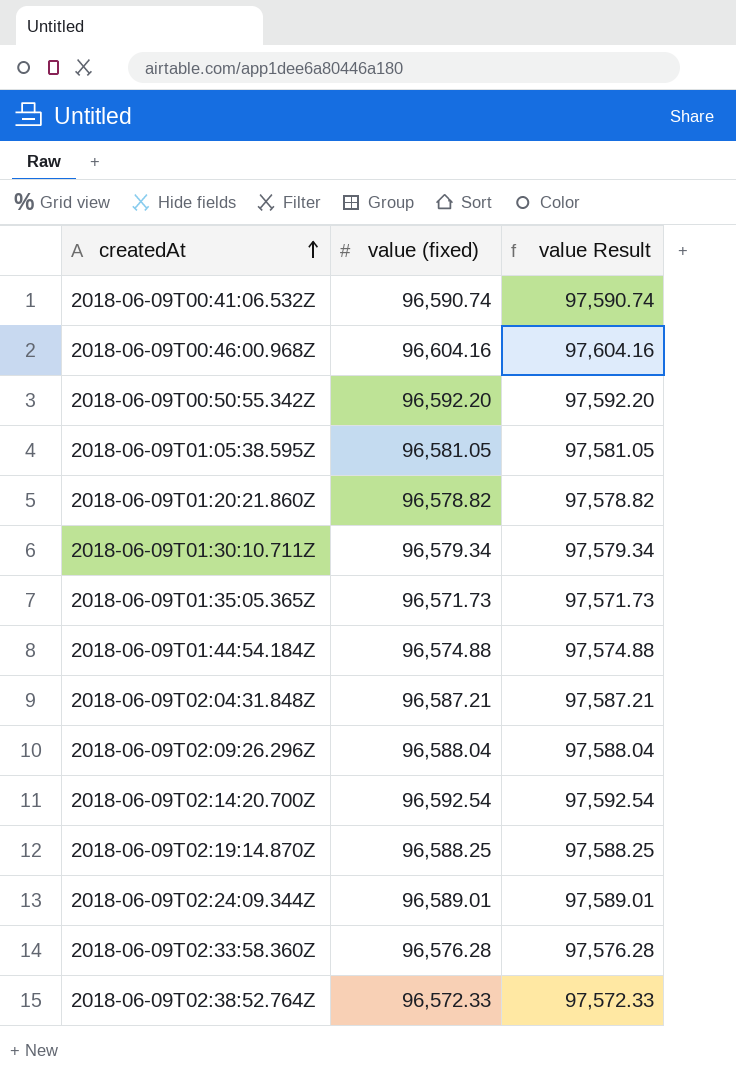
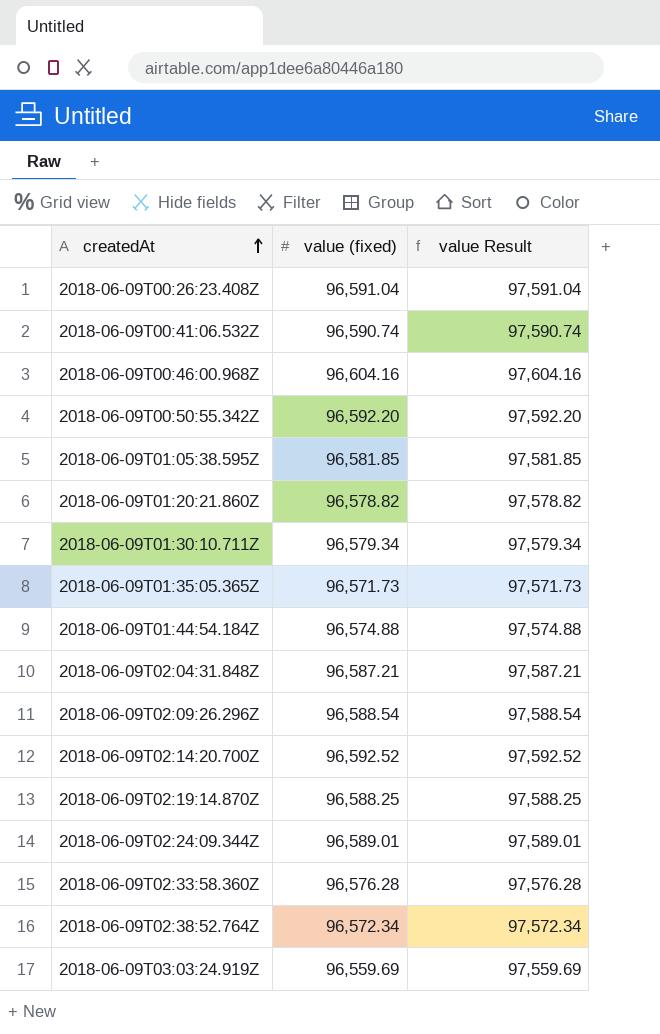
row 2018-06-09T00:26:23.408Z: none -> 96,591.04 | 97,591.04
2018-06-09T01:05:38.595Z | value (fixed): 96,581.05 -> 96,581.85
2018-06-09T01:05:38.595Z | value Result: 97,581.05 -> 97,581.85
2018-06-09T02:09:26.296Z | value (fixed): 96,588.04 -> 96,588.54
2018-06-09T02:09:26.296Z | value Result: 97,588.04 -> 97,588.54
2018-06-09T02:14:20.700Z | value (fixed): 96,592.54 -> 96,592.52
2018-06-09T02:14:20.700Z | value Result: 97,592.54 -> 97,592.52
2018-06-09T02:38:52.764Z | value (fixed): 96,572.33 -> 96,572.34
2018-06-09T02:38:52.764Z | value Result: 97,572.33 -> 97,572.34
row 2018-06-09T03:03:24.919Z: none -> 96,559.69 | 97,559.69

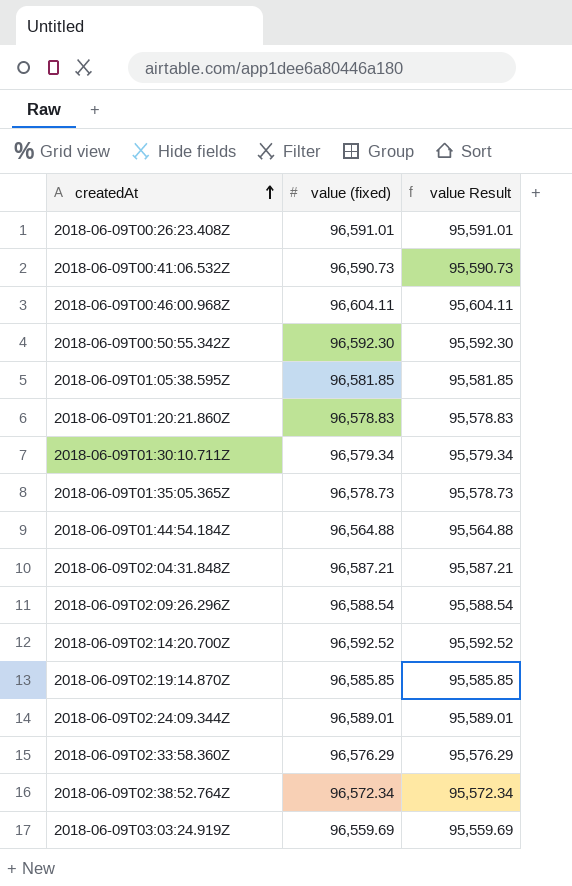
column value Result | formula: [value (fixed)] + 1000 -> [value (fixed)] - 1000
2018-06-09T00:26:23.408Z | value (fixed): 96,591.04 -> 96,591.01
2018-06-09T00:41:06.532Z | value (fixed): 96,590.74 -> 96,590.73
2018-06-09T00:46:00.968Z | value (fixed): 96,604.16 -> 96,604.11
2018-06-09T00:50:55.342Z | value (fixed): 96,592.20 -> 96,592.30
2018-06-09T01:20:21.860Z | value (fixed): 96,578.82 -> 96,578.83
2018-06-09T01:35:05.365Z | value (fixed): 96,571.73 -> 96,578.73
2018-06-09T01:44:54.184Z | value (fixed): 96,574.88 -> 96,564.88
2018-06-09T02:19:14.870Z | value (fixed): 96,588.25 -> 96,585.85
2018-06-09T02:33:58.360Z | value (fixed): 96,576.28 -> 96,576.29

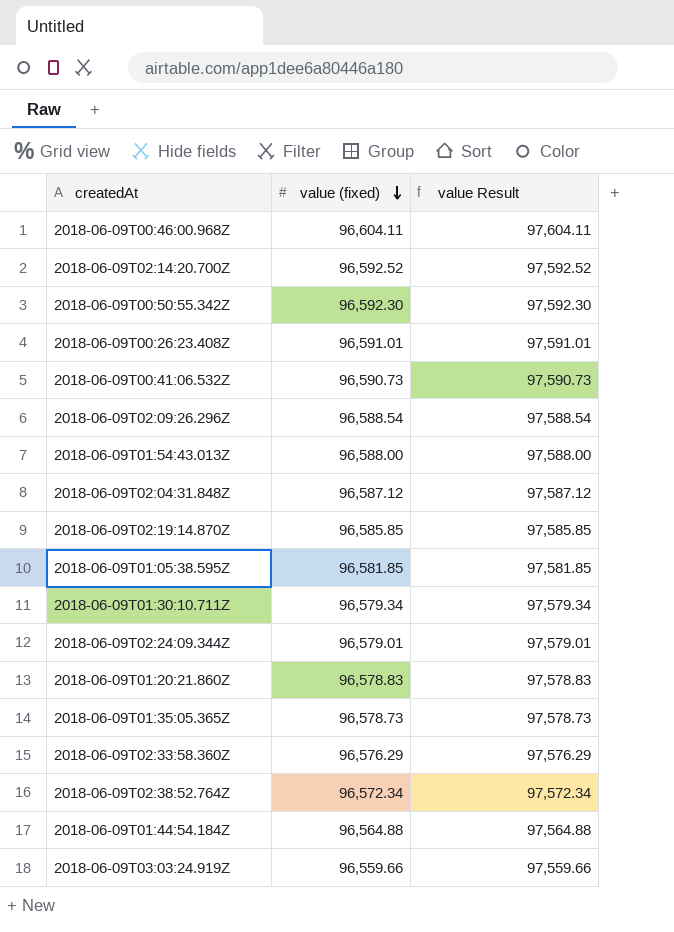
row order: createdAt ascending -> value (fixed) descending
column value Result | formula: [value (fixed)] - 1000 -> [value (fixed)] + 1000
row 2018-06-09T01:54:43.013Z: none -> 96,588.00 | 97,588.00
2018-06-09T02:04:31.848Z | value (fixed): 96,587.21 -> 96,587.12
2018-06-09T02:24:09.344Z | value (fixed): 96,589.01 -> 96,579.01
2018-06-09T03:03:24.919Z | value (fixed): 96,559.69 -> 96,559.66

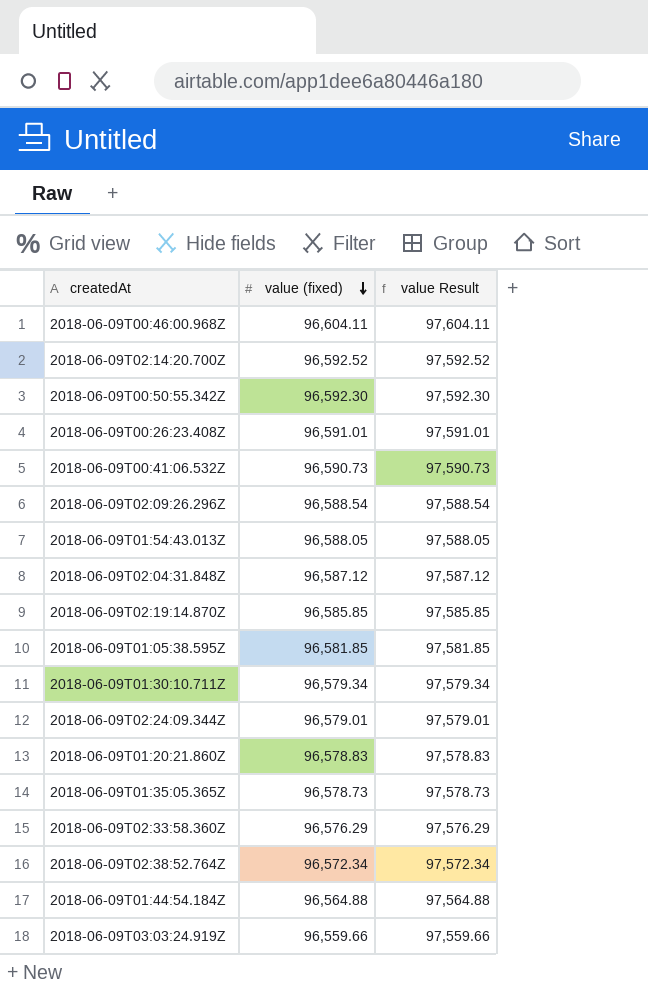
2018-06-09T01:54:43.013Z | value (fixed): 96,588.00 -> 96,588.05
2018-06-09T01:54:43.013Z | value Result: 97,588.00 -> 97,588.05

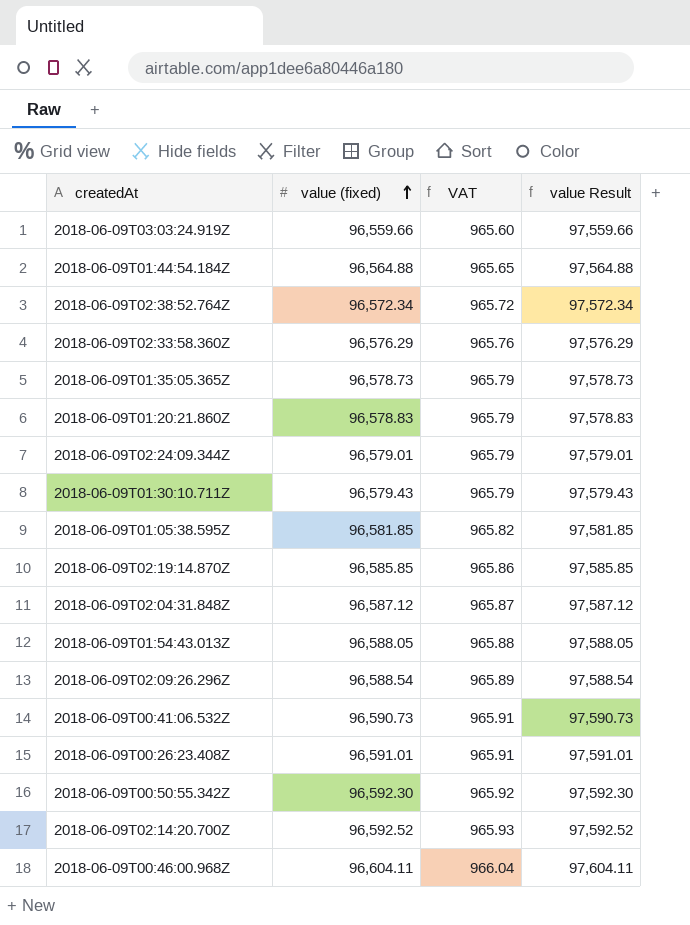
row order: value (fixed) descending -> value (fixed) ascending
column VAT | formula: none -> [value (fixed)] * 0.01
2018-06-09T01:30:10.711Z | value (fixed): 96,579.34 -> 96,579.43
2018-06-09T01:30:10.711Z | value Result: 97,579.34 -> 97,579.43

